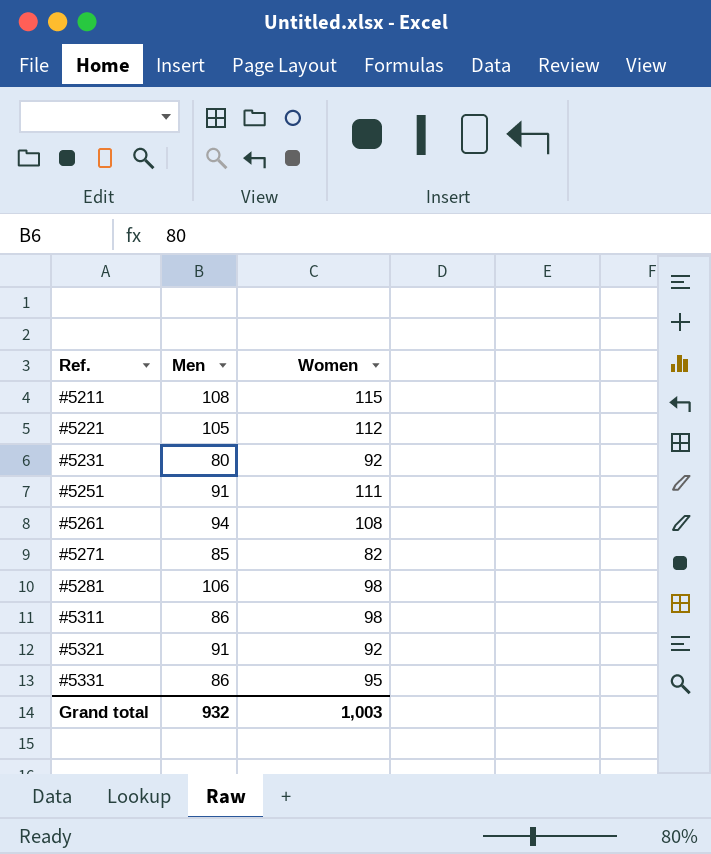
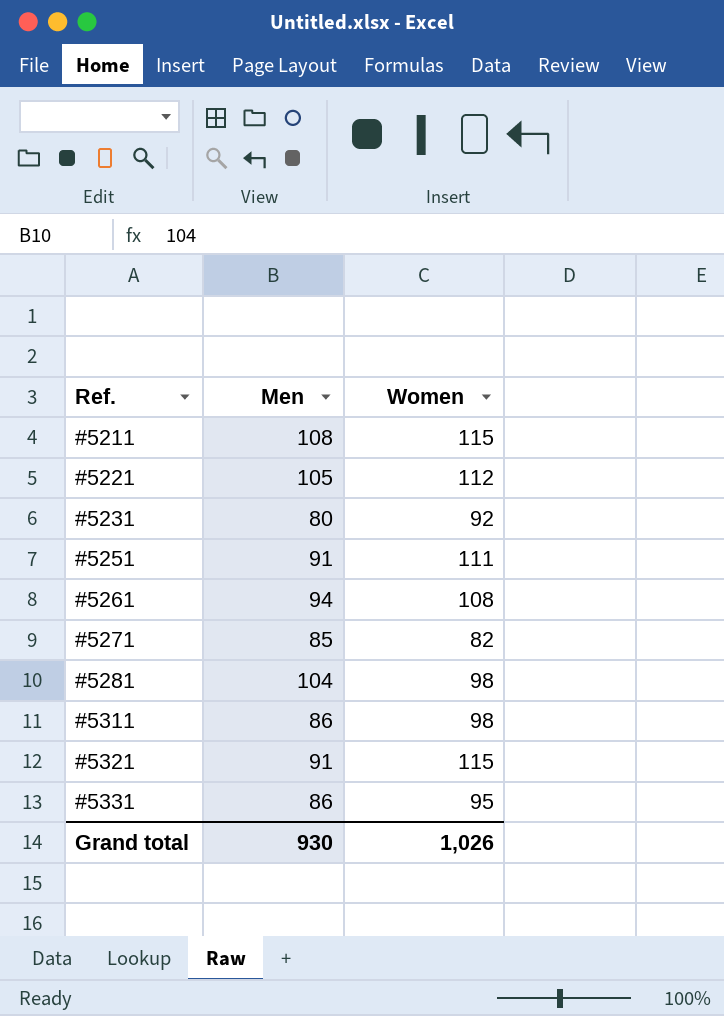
#5281 | Men: 106 -> 104
#5321 | Women: 92 -> 115
Grand total | Men: 932 -> 930
Grand total | Women: 1,003 -> 1,026

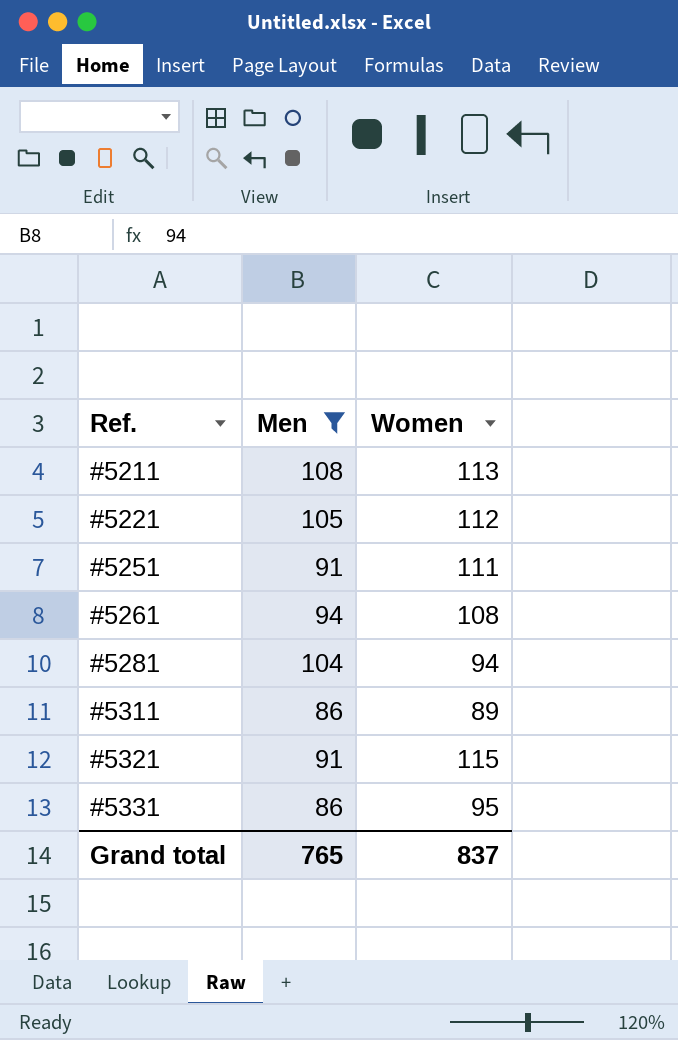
filter: none -> Men >= 86
#5211 | Women: 115 -> 113
#5281 | Women: 98 -> 94
#5311 | Women: 98 -> 89
Grand total | Men: 930 -> 765
Grand total | Women: 1,026 -> 837

